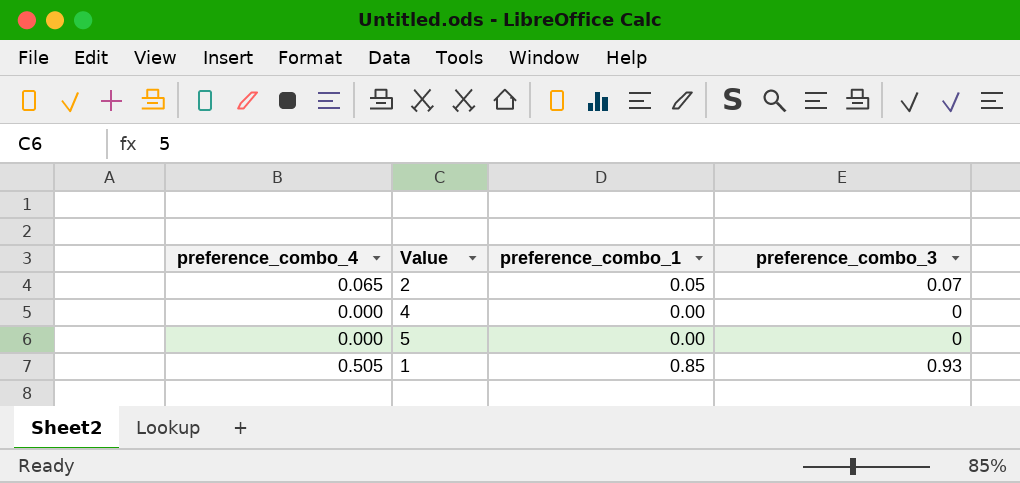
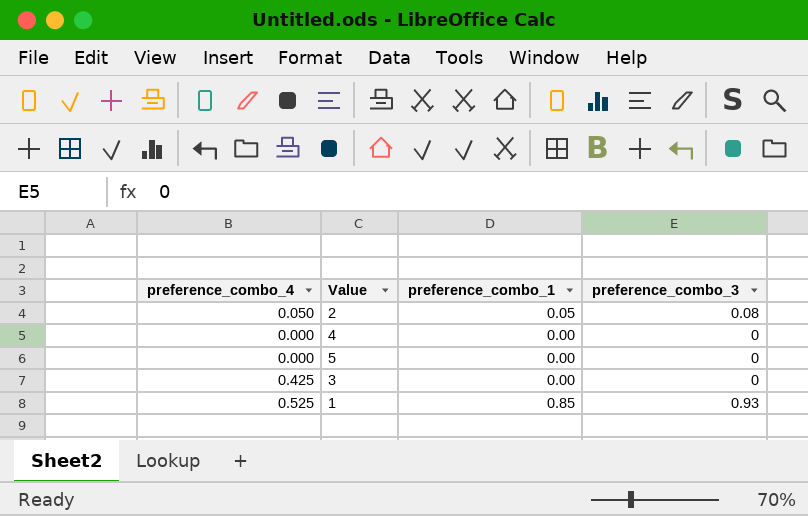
2 | preference_combo_4: 0.065 -> 0.050
2 | preference_combo_3: 0.07 -> 0.08
row 3: none -> 0.425 | 0.00 | 0
1 | preference_combo_4: 0.505 -> 0.525

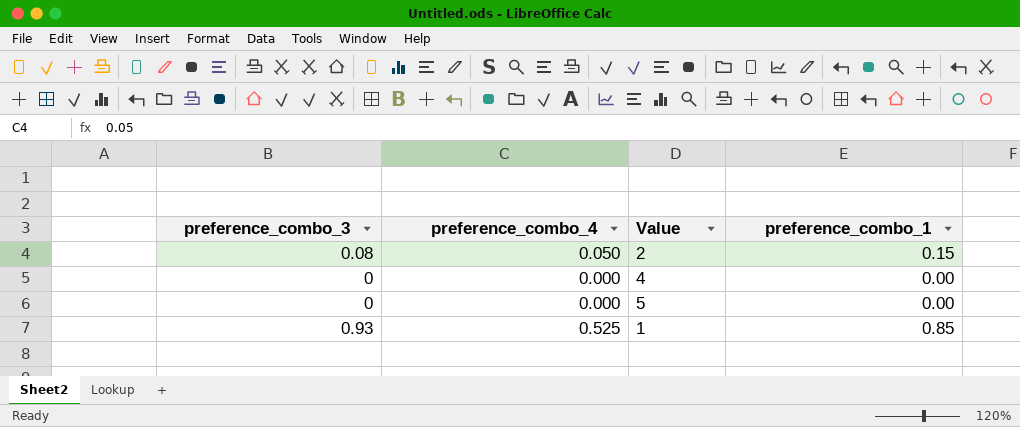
column preference_combo_3 | position: 4 -> 1
row 3: 0.425 | 0.00 | 0 -> none
2 | preference_combo_1: 0.05 -> 0.15

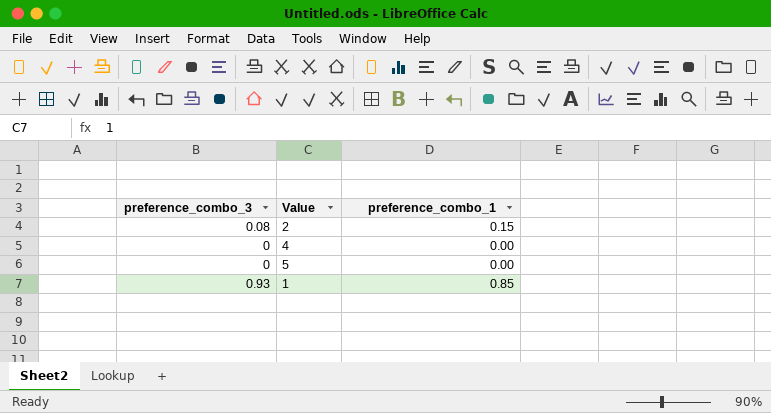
column preference_combo_4 | position: 2 -> none

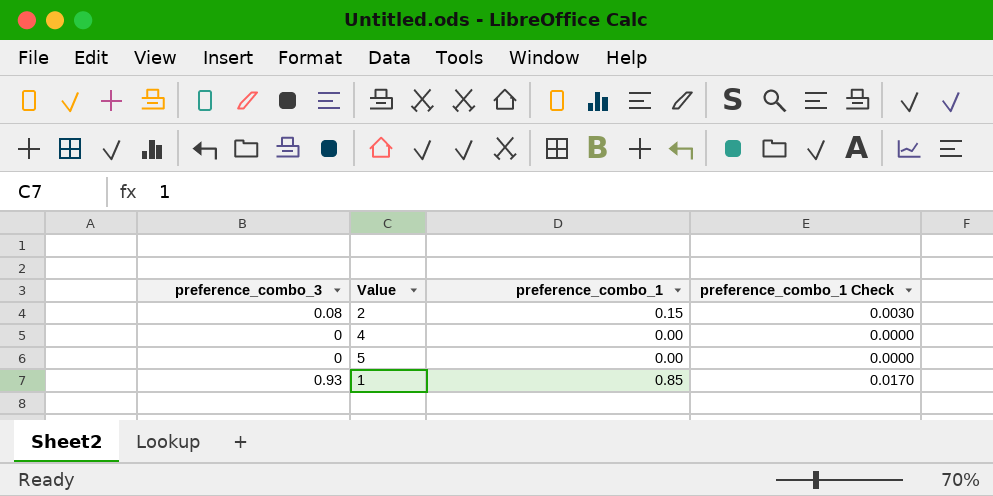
column preference_combo_1 Check | formula: none -> [preference_combo_1] * 0.02

